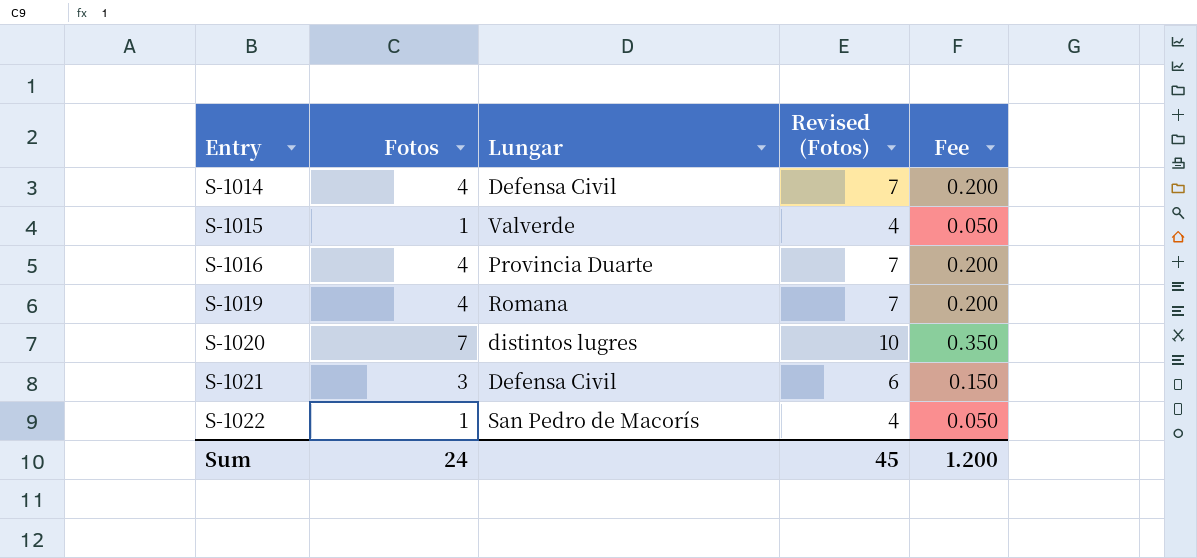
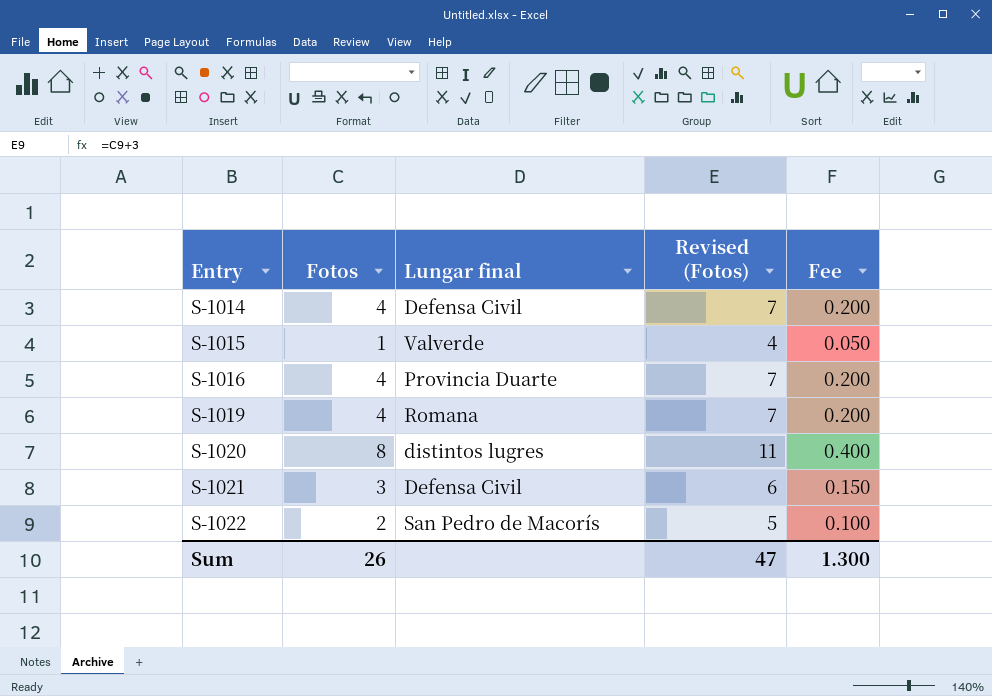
column name: Lungar -> Lungar final
S-1020 | Fotos: 7 -> 8
S-1020 | Revised (Fotos): 10 -> 11
S-1020 | Fee: 0.350 -> 0.400
S-1022 | Fotos: 1 -> 2
S-1022 | Revised (Fotos): 4 -> 5
S-1022 | Fee: 0.050 -> 0.100
Sum | Fotos: 24 -> 26
Sum | Revised (Fotos): 45 -> 47
Sum | Fee: 1.200 -> 1.300

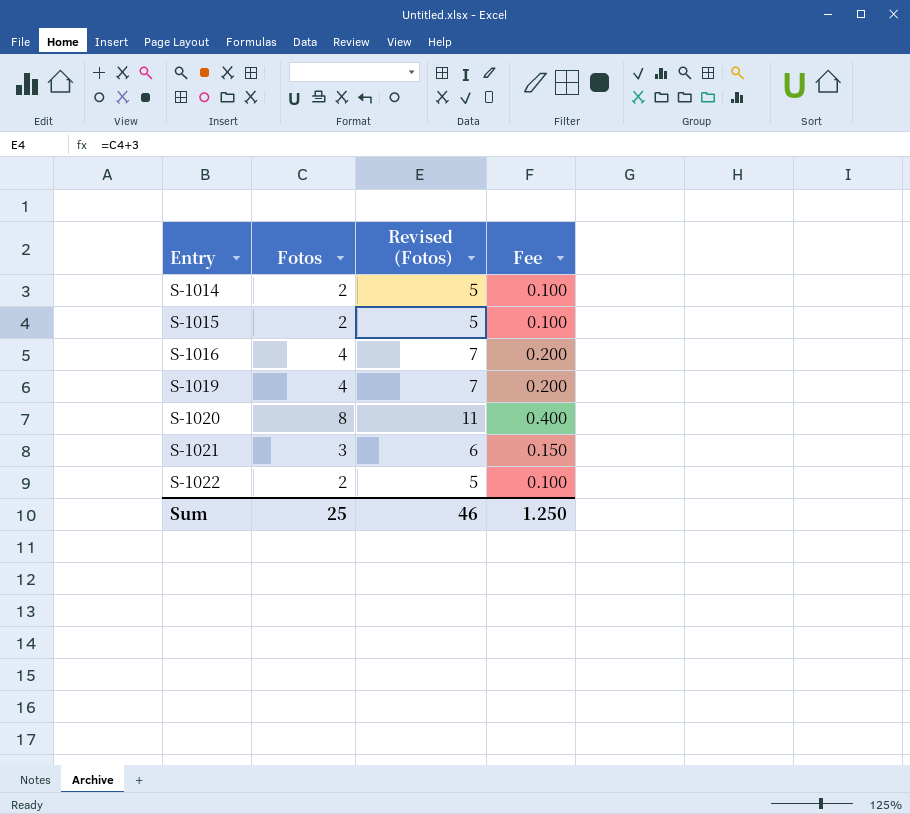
column Lungar final | position: 3 -> none
S-1014 | Fotos: 4 -> 2
S-1014 | Revised (Fotos): 7 -> 5
S-1014 | Fee: 0.200 -> 0.100
S-1015 | Fotos: 1 -> 2
S-1015 | Revised (Fotos): 4 -> 5
S-1015 | Fee: 0.050 -> 0.100
Sum | Fotos: 26 -> 25
Sum | Revised (Fotos): 47 -> 46
Sum | Fee: 1.300 -> 1.250

